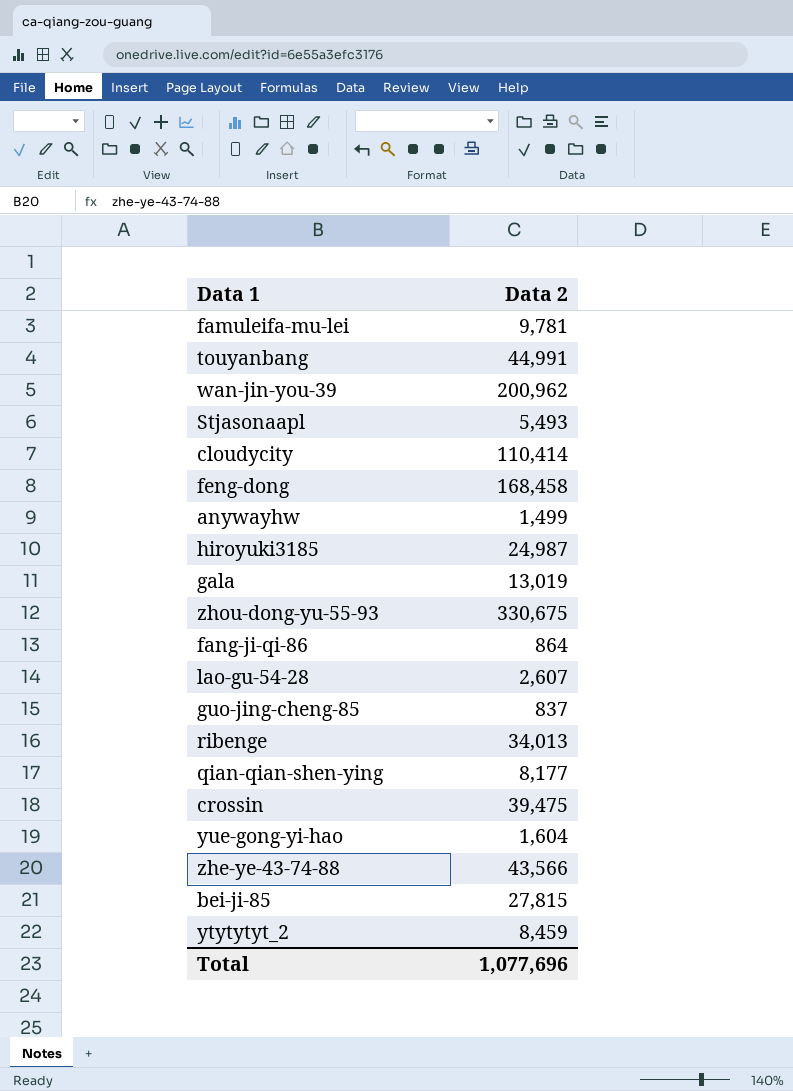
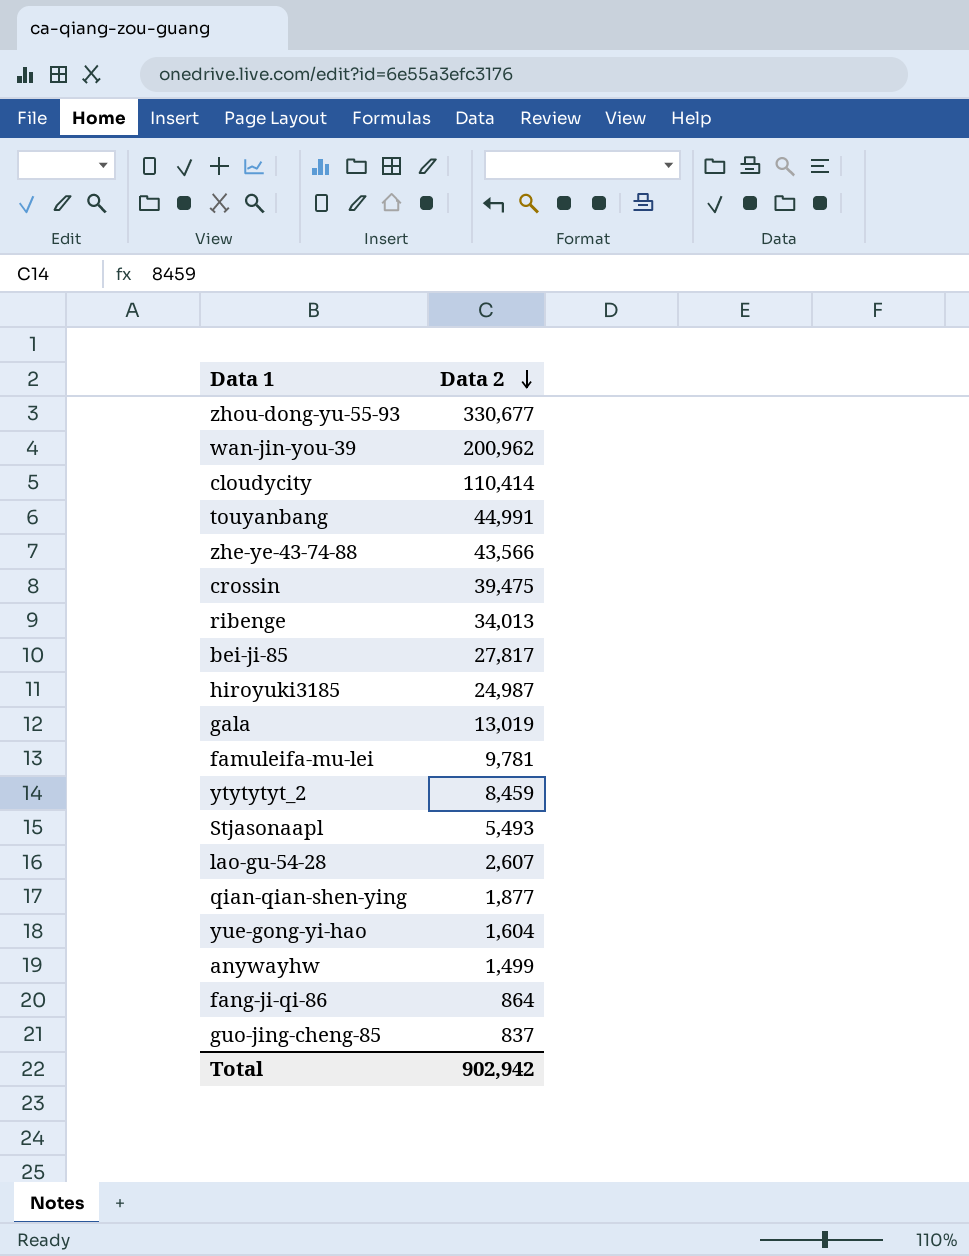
row order: none -> Data 2 descending
row feng-dong: 168,458 -> none
zhou-dong-yu-55-93 | Data 2: 330,675 -> 330,677
bei-ji-85 | Data 2: 27,815 -> 27,817
qian-qian-shen-ying | Data 2: 8,177 -> 1,877
Total | Data 2: 1,077,696 -> 902,942

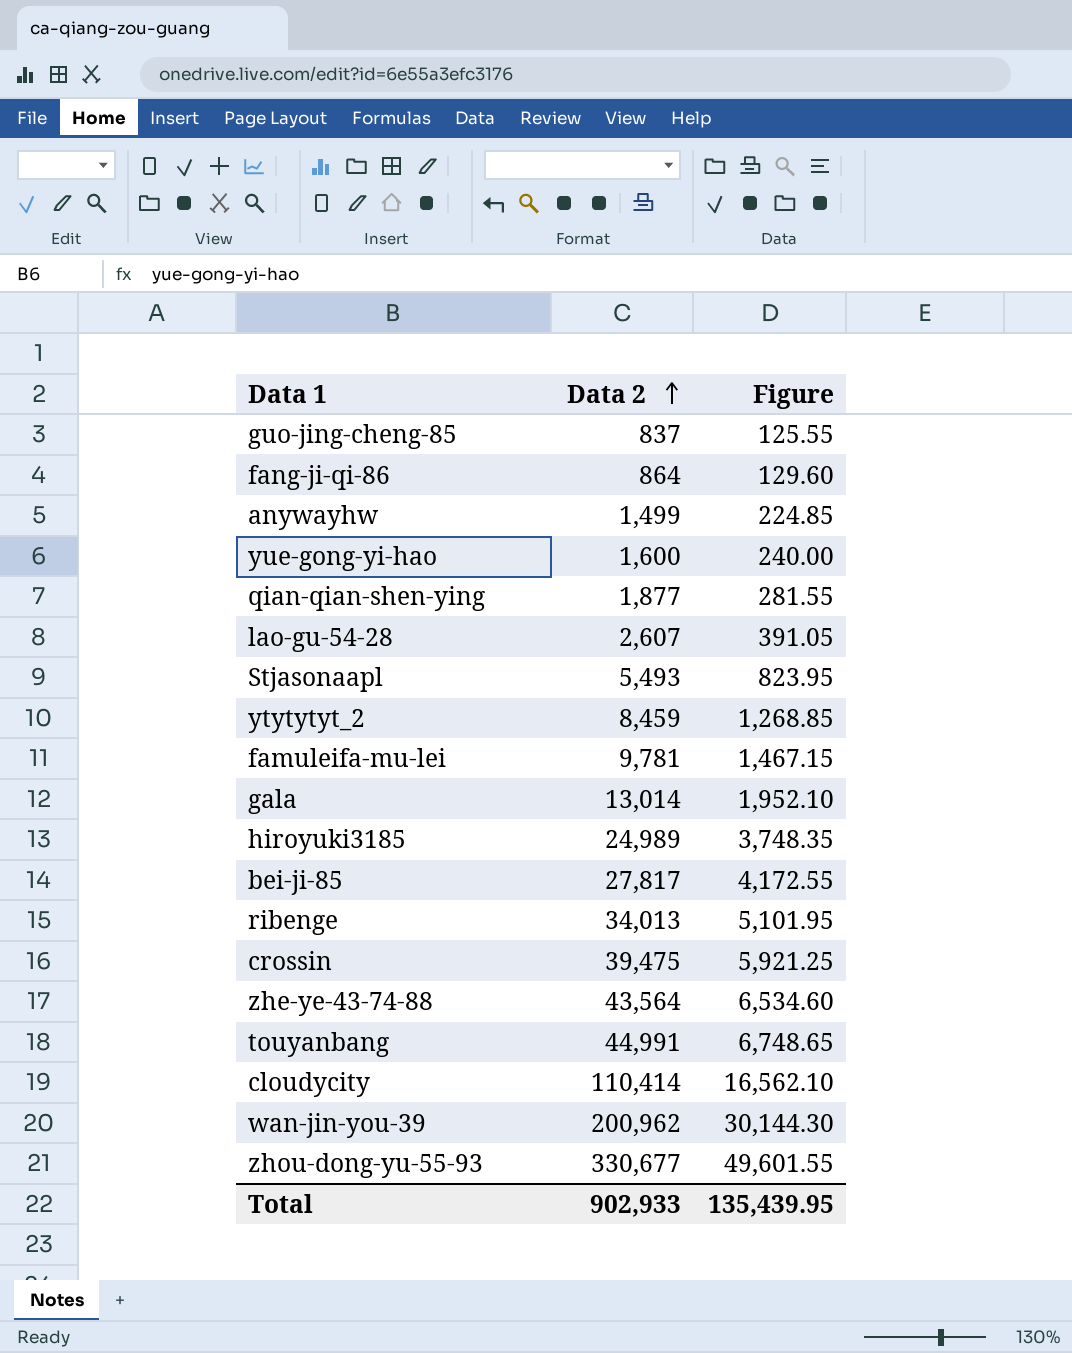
row order: Data 2 descending -> Data 2 ascending
column Figure | formula: none -> [Data 2] * 0.15
yue-gong-yi-hao | Data 2: 1,604 -> 1,600
gala | Data 2: 13,019 -> 13,014
hiroyuki3185 | Data 2: 24,987 -> 24,989
zhe-ye-43-74-88 | Data 2: 43,566 -> 43,564
Total | Data 2: 902,942 -> 902,933

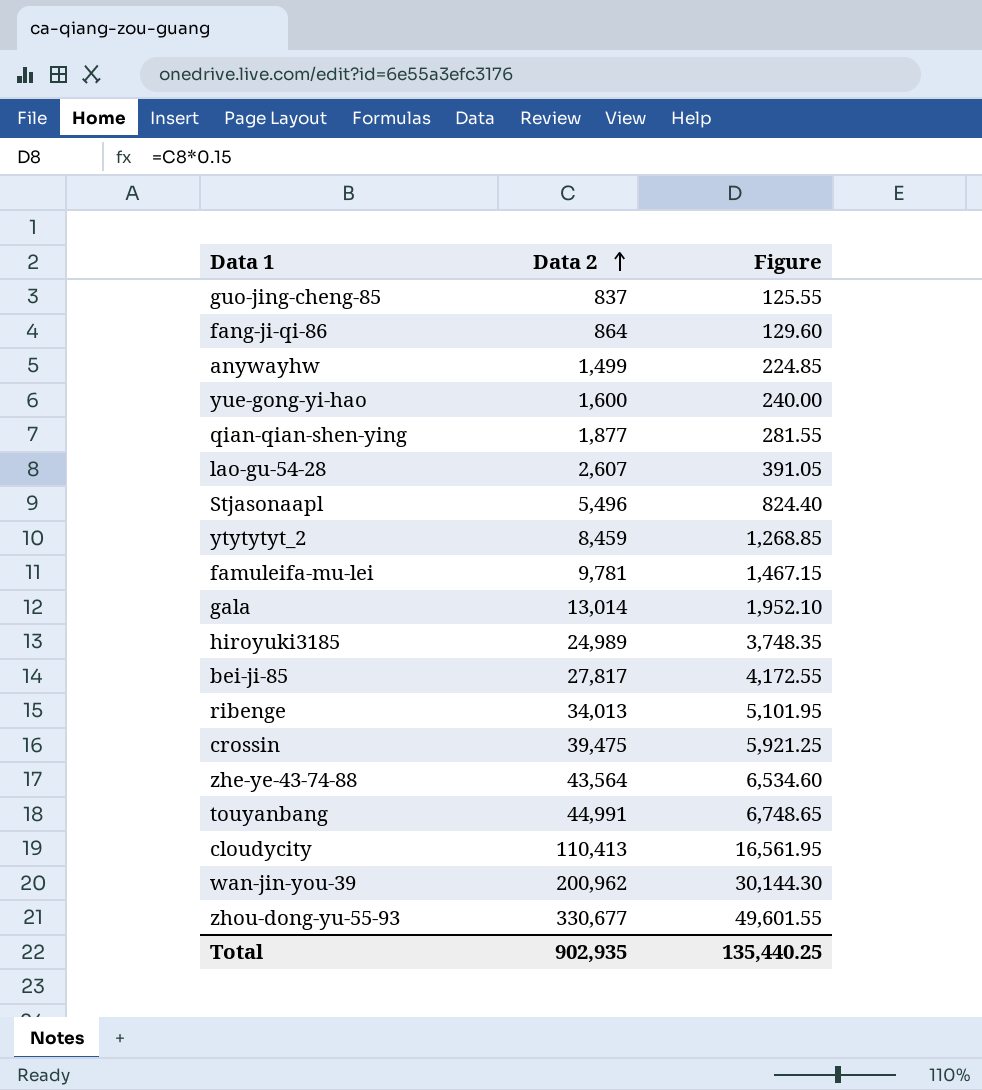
Stjasonaapl | Data 2: 5,493 -> 5,496
Stjasonaapl | Figure: 823.95 -> 824.40
cloudycity | Data 2: 110,414 -> 110,413
cloudycity | Figure: 16,562.10 -> 16,561.95
Total | Data 2: 902,933 -> 902,935
Total | Figure: 135,439.95 -> 135,440.25

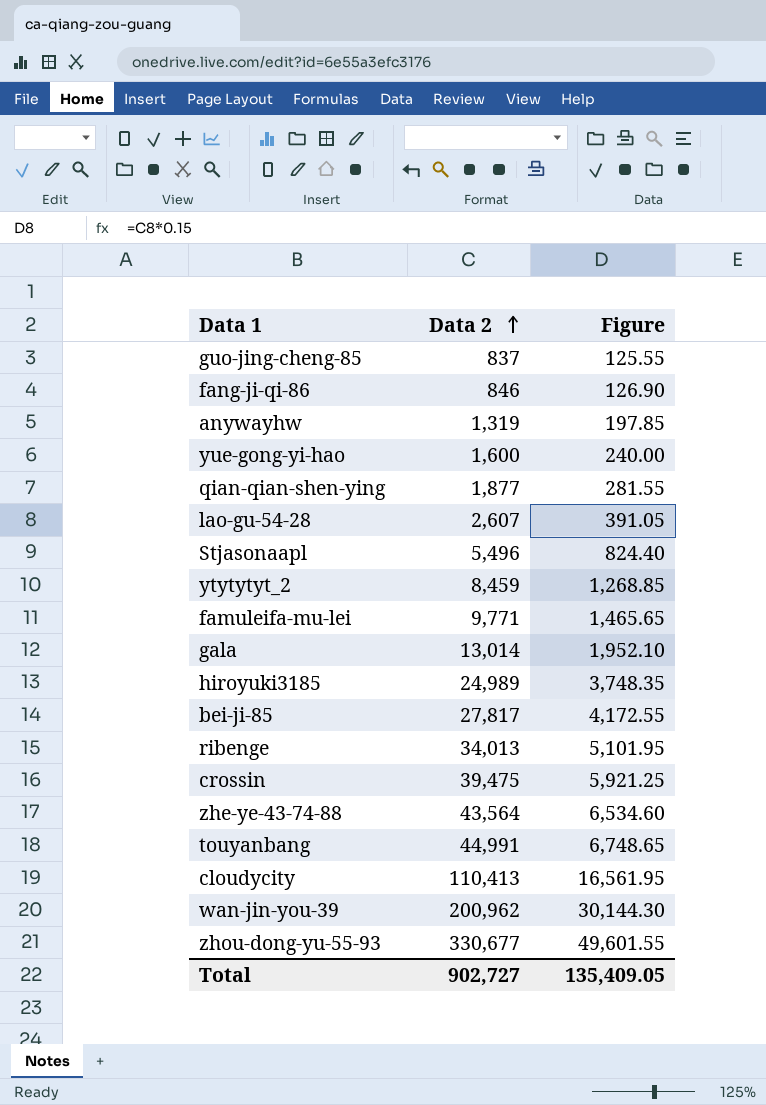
fang-ji-qi-86 | Data 2: 864 -> 846
fang-ji-qi-86 | Figure: 129.60 -> 126.90
anywayhw | Data 2: 1,499 -> 1,319
anywayhw | Figure: 224.85 -> 197.85
famuleifa-mu-lei | Data 2: 9,781 -> 9,771
famuleifa-mu-lei | Figure: 1,467.15 -> 1,465.65
Total | Data 2: 902,935 -> 902,727
Total | Figure: 135,440.25 -> 135,409.05

